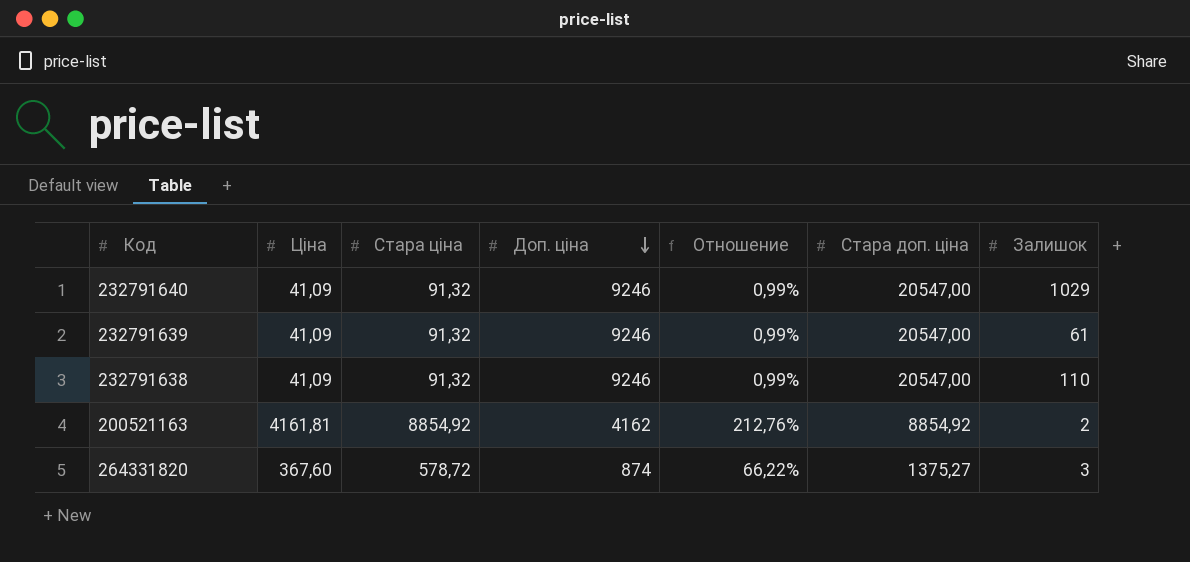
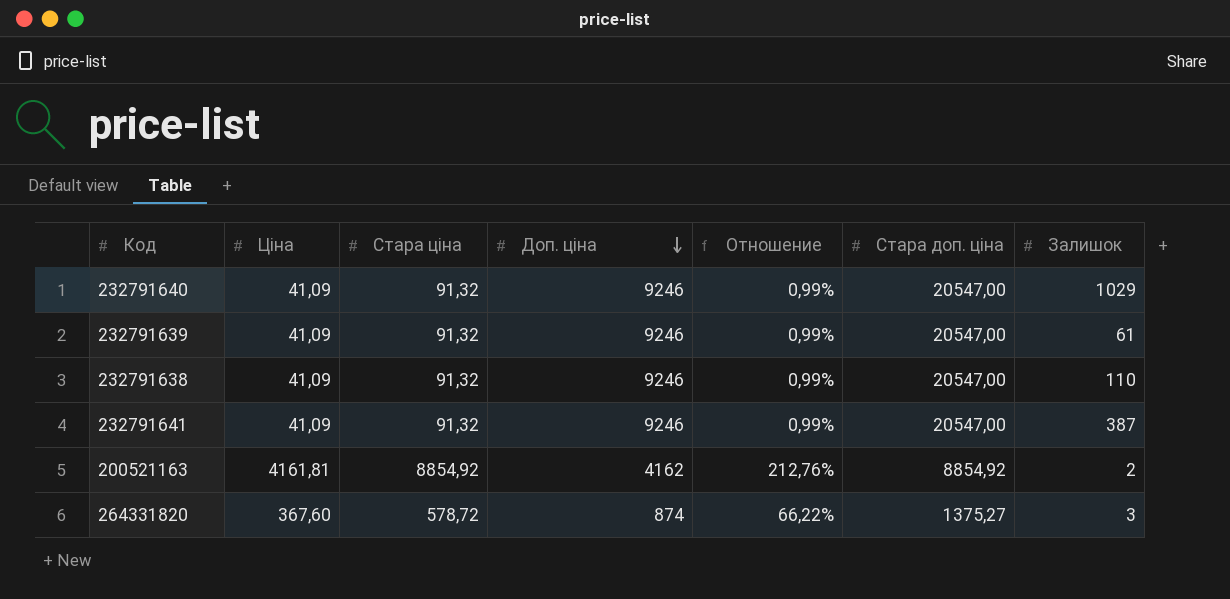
row 232791641: none -> 41,09 | 91,32 | 9246 | 0,99% | 20547,00 | 387

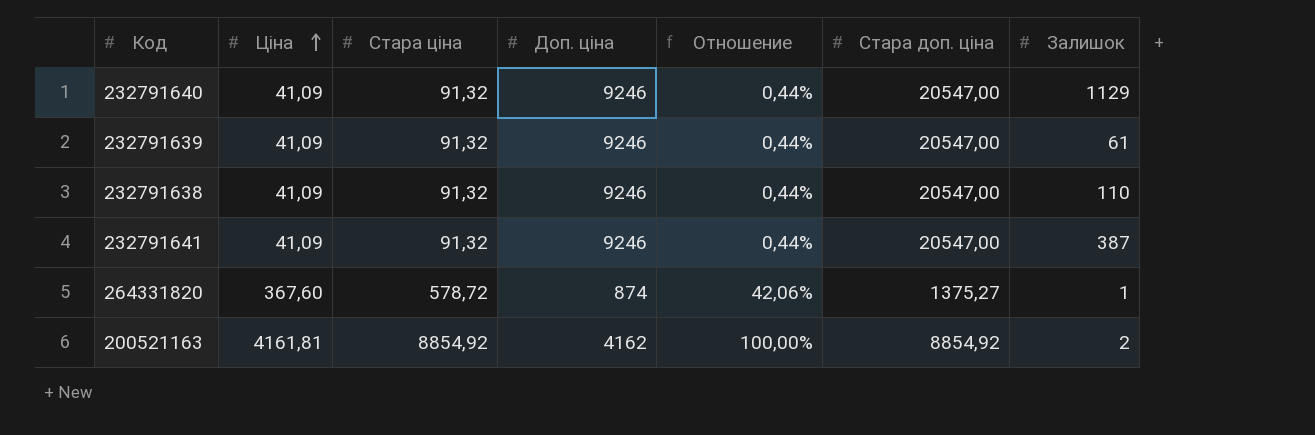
row order: Доп. ціна descending -> Ціна ascending
column Отношение | formula: [Стара ціна] / [Доп. ціна] -> [Ціна] / [Доп. ціна]
232791640 | Залишок: 1029 -> 1129
264331820 | Залишок: 3 -> 1

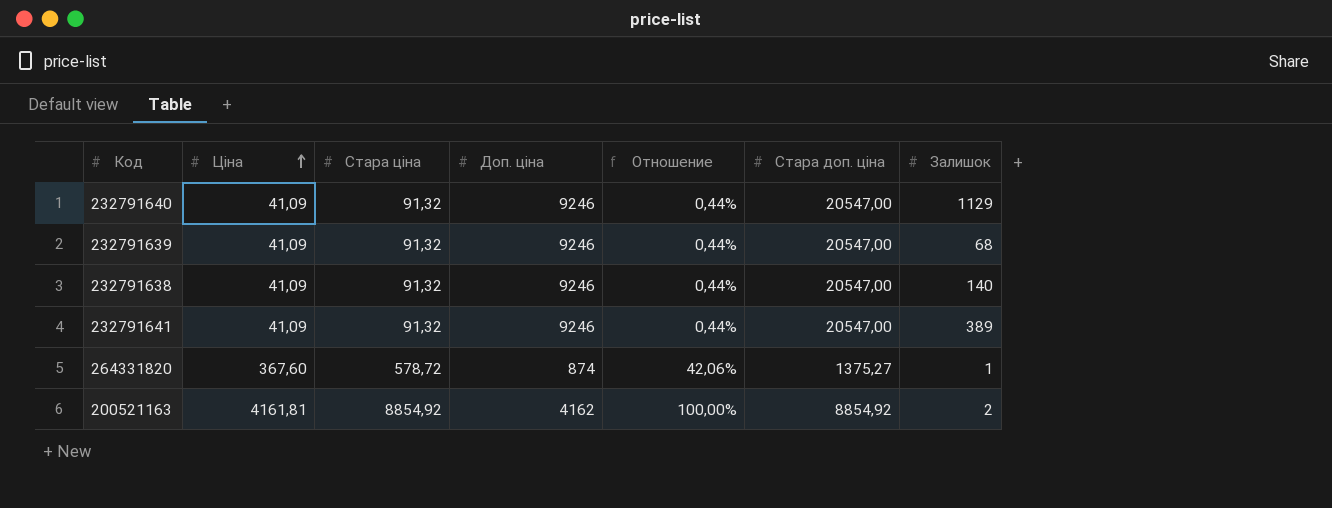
232791639 | Залишок: 61 -> 68
232791638 | Залишок: 110 -> 140
232791641 | Залишок: 387 -> 389

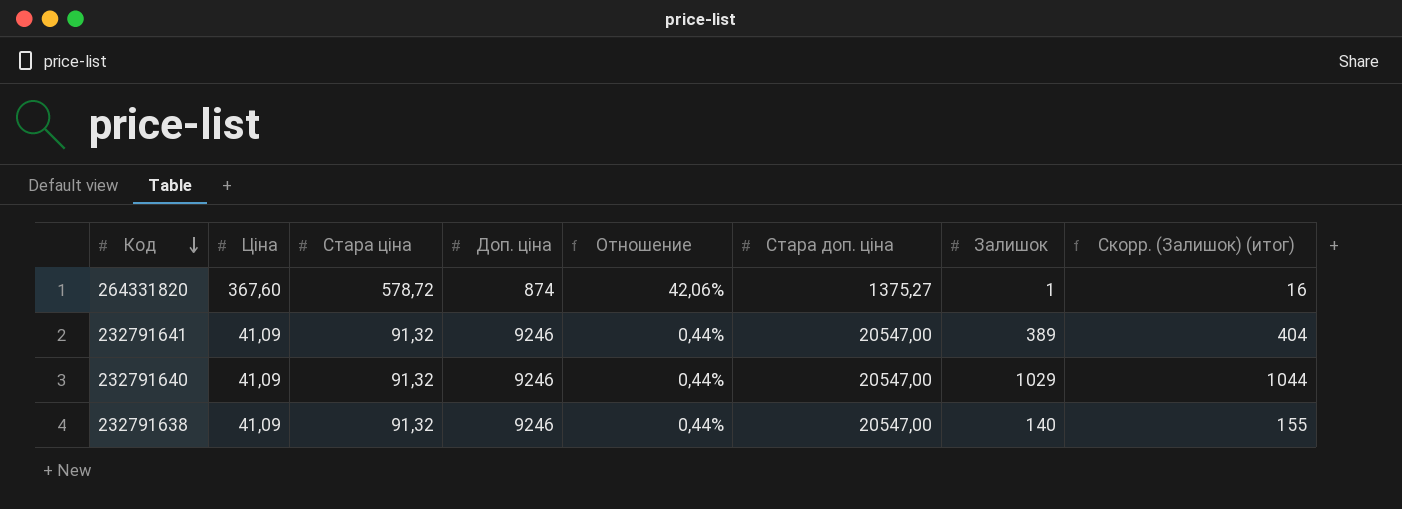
row order: Ціна ascending -> Код descending
column Скорр. (Залишок) (итог) | formula: none -> [Залишок] + 15
row 232791639: 41,09 | 91,32 | 9246 | 0,44% | 20547,00 | 68 -> none
row 200521163: 4161,81 | 8854,92 | 4162 | 100,00% | 8854,92 | 2 -> none
232791640 | Залишок: 1129 -> 1029

